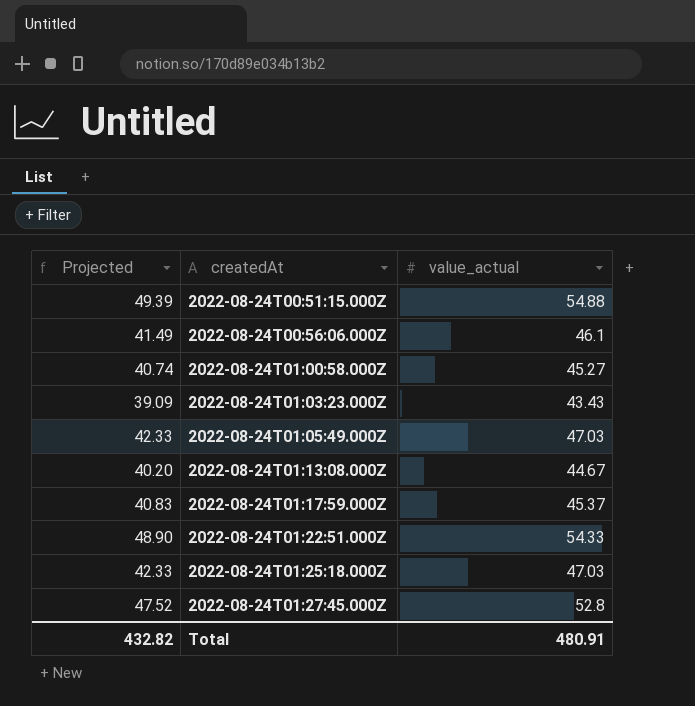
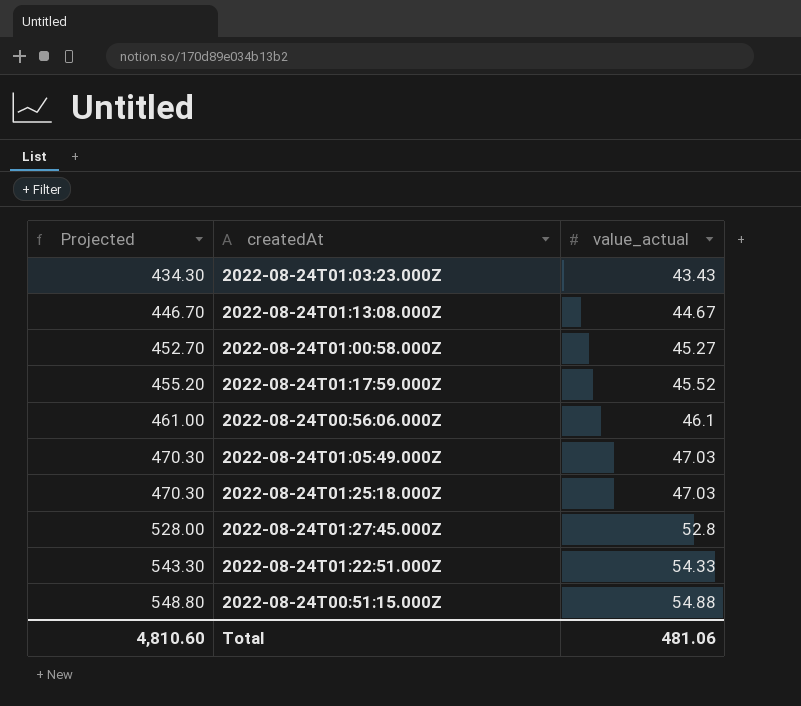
row order: createdAt ascending -> Projected ascending
column Projected | formula: [value_actual] * 0.9 -> [value_actual] * 10
2022-08-24T01:17:59.000Z | value_actual: 45.37 -> 45.52
Total | Projected: 432.82 -> 4,810.60
Total | value_actual: 480.91 -> 481.06

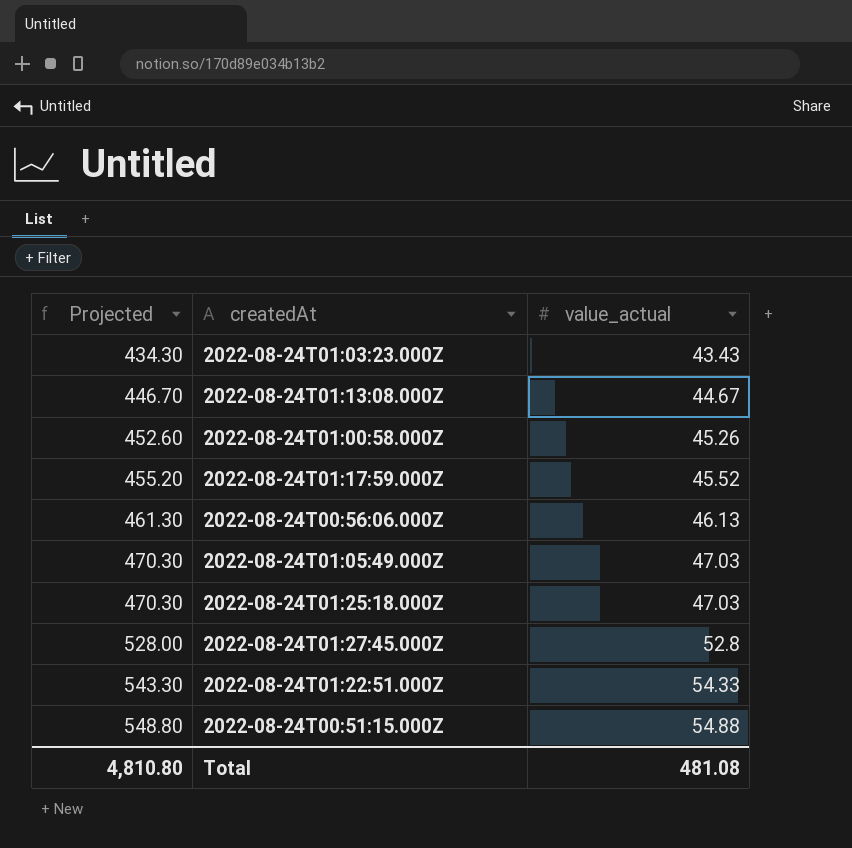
2022-08-24T01:00:58.000Z | Projected: 452.70 -> 452.60
2022-08-24T01:00:58.000Z | value_actual: 45.27 -> 45.26
2022-08-24T00:56:06.000Z | Projected: 461.00 -> 461.30
2022-08-24T00:56:06.000Z | value_actual: 46.1 -> 46.13
Total | Projected: 4,810.60 -> 4,810.80
Total | value_actual: 481.06 -> 481.08

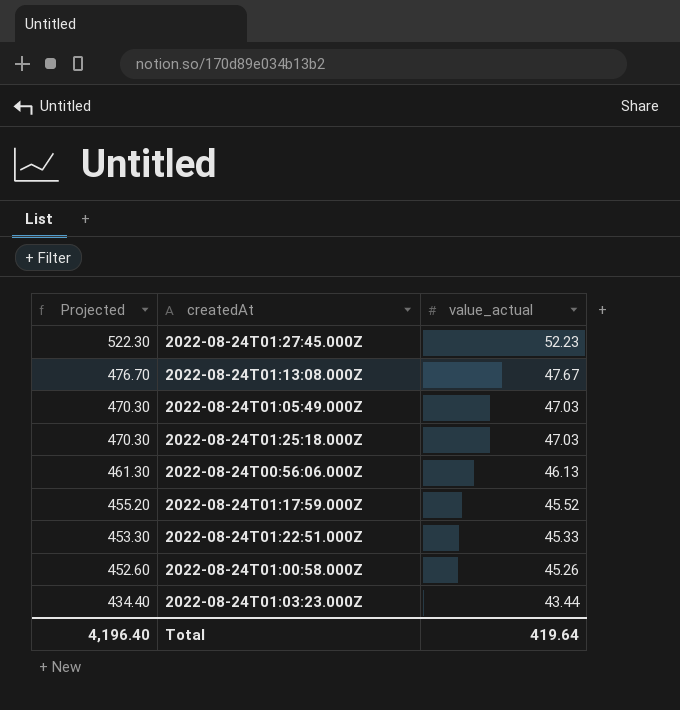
row order: Projected ascending -> Projected descending
row 2022-08-24T00:51:15.000Z: 548.80 | 54.88 -> none
2022-08-24T01:27:45.000Z | Projected: 528.00 -> 522.30
2022-08-24T01:27:45.000Z | value_actual: 52.8 -> 52.23
2022-08-24T01:13:08.000Z | Projected: 446.70 -> 476.70
2022-08-24T01:13:08.000Z | value_actual: 44.67 -> 47.67
2022-08-24T01:22:51.000Z | Projected: 543.30 -> 453.30
2022-08-24T01:22:51.000Z | value_actual: 54.33 -> 45.33
2022-08-24T01:03:23.000Z | Projected: 434.30 -> 434.40
2022-08-24T01:03:23.000Z | value_actual: 43.43 -> 43.44
Total | Projected: 4,810.80 -> 4,196.40
Total | value_actual: 481.08 -> 419.64

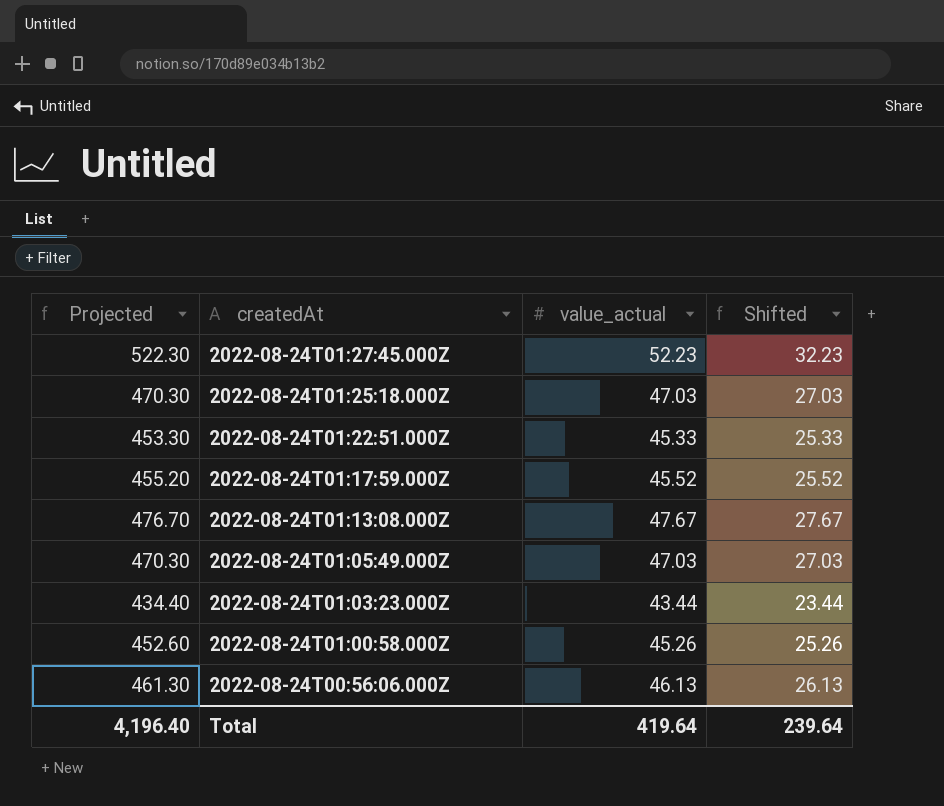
row order: Projected descending -> createdAt descending
column Shifted | formula: none -> [value_actual] - 20

